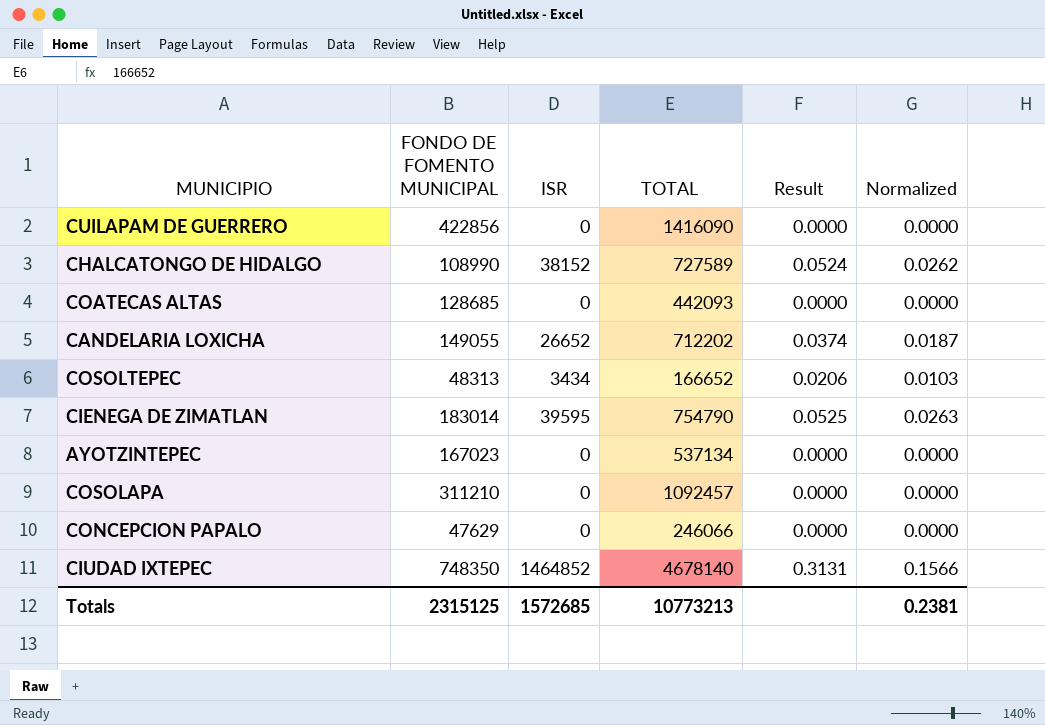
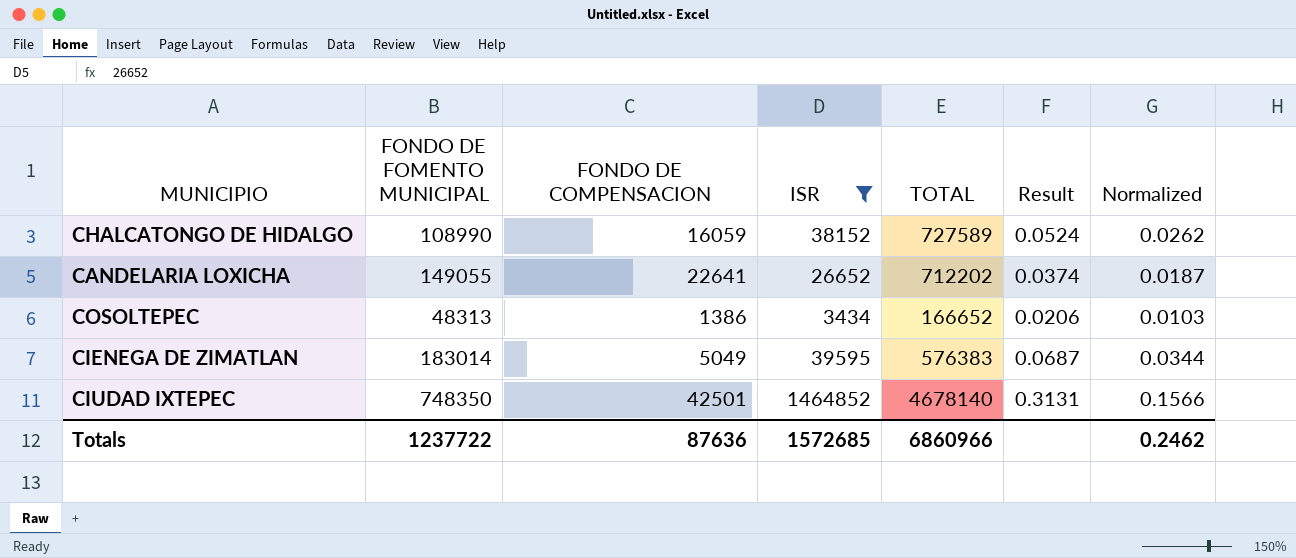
filter: none -> ISR != 0
column FONDO DE COMPENSACION | position: none -> 3
CIENEGA DE ZIMATLAN | TOTAL: 754790 -> 576383
CIENEGA DE ZIMATLAN | Result: 0.0525 -> 0.0687
CIENEGA DE ZIMATLAN | Normalized: 0.0263 -> 0.0344
Totals | FONDO DE FOMENTO MUNICIPAL: 2315125 -> 1237722
Totals | TOTAL: 10773213 -> 6860966
Totals | Normalized: 0.2381 -> 0.2462

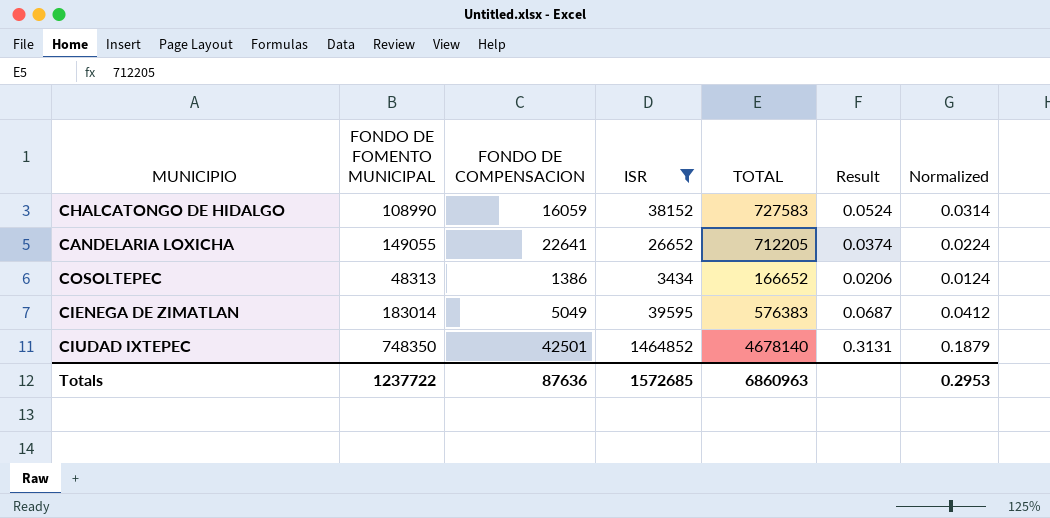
column Normalized | formula: [Result] * 0.5 -> [Result] * 0.6
CHALCATONGO DE HIDALGO | TOTAL: 727589 -> 727583
CANDELARIA LOXICHA | TOTAL: 712202 -> 712205
Totals | TOTAL: 6860966 -> 6860963
Totals | Normalized: 0.2462 -> 0.2953

